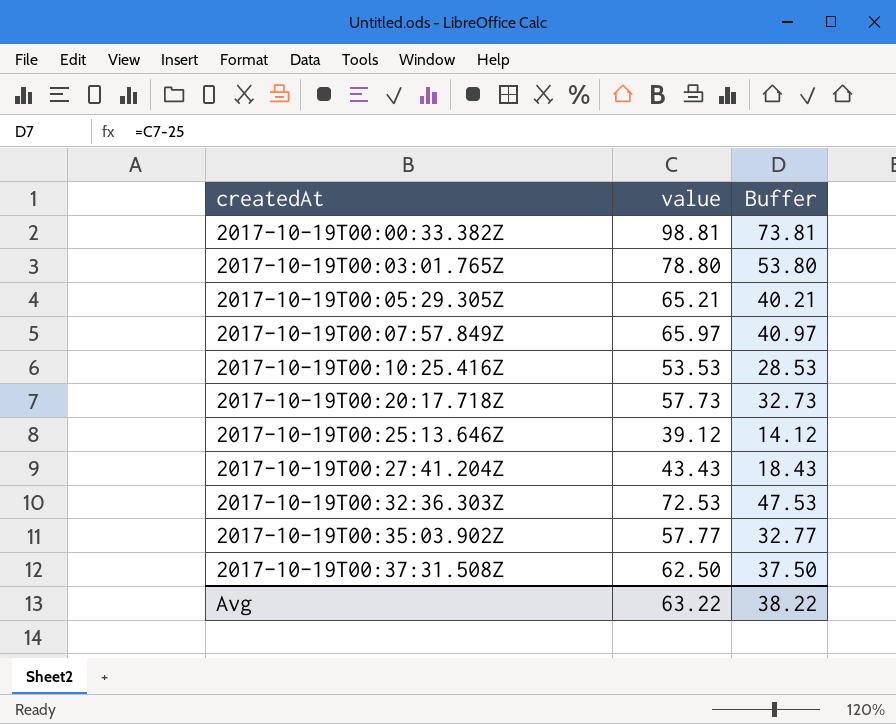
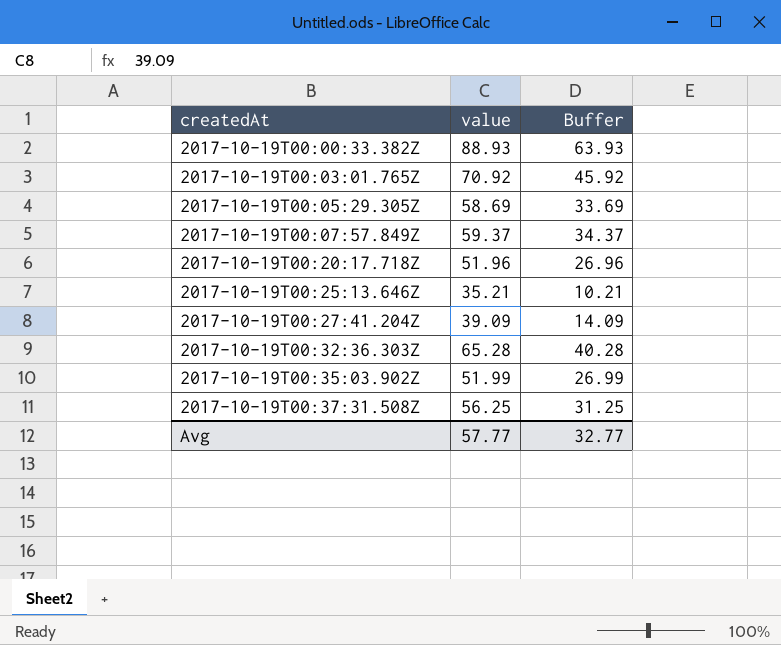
row 2017-10-19T00:10:25.416Z: 53.53 | 28.53 -> none
2017-10-19T00:00:33.382Z | value: 98.81 -> 88.93
2017-10-19T00:00:33.382Z | Buffer: 73.81 -> 63.93
2017-10-19T00:03:01.765Z | value: 78.80 -> 70.92
2017-10-19T00:03:01.765Z | Buffer: 53.80 -> 45.92
2017-10-19T00:05:29.305Z | value: 65.21 -> 58.69
2017-10-19T00:05:29.305Z | Buffer: 40.21 -> 33.69
2017-10-19T00:07:57.849Z | value: 65.97 -> 59.37
2017-10-19T00:07:57.849Z | Buffer: 40.97 -> 34.37
2017-10-19T00:20:17.718Z | value: 57.73 -> 51.96
2017-10-19T00:20:17.718Z | Buffer: 32.73 -> 26.96
2017-10-19T00:25:13.646Z | value: 39.12 -> 35.21
2017-10-19T00:25:13.646Z | Buffer: 14.12 -> 10.21
2017-10-19T00:27:41.204Z | value: 43.43 -> 39.09
2017-10-19T00:27:41.204Z | Buffer: 18.43 -> 14.09
2017-10-19T00:32:36.303Z | value: 72.53 -> 65.28
2017-10-19T00:32:36.303Z | Buffer: 47.53 -> 40.28
2017-10-19T00:35:03.902Z | value: 57.77 -> 51.99
2017-10-19T00:35:03.902Z | Buffer: 32.77 -> 26.99
2017-10-19T00:37:31.508Z | value: 62.50 -> 56.25
2017-10-19T00:37:31.508Z | Buffer: 37.50 -> 31.25
Avg | value: 63.22 -> 57.77
Avg | Buffer: 38.22 -> 32.77

